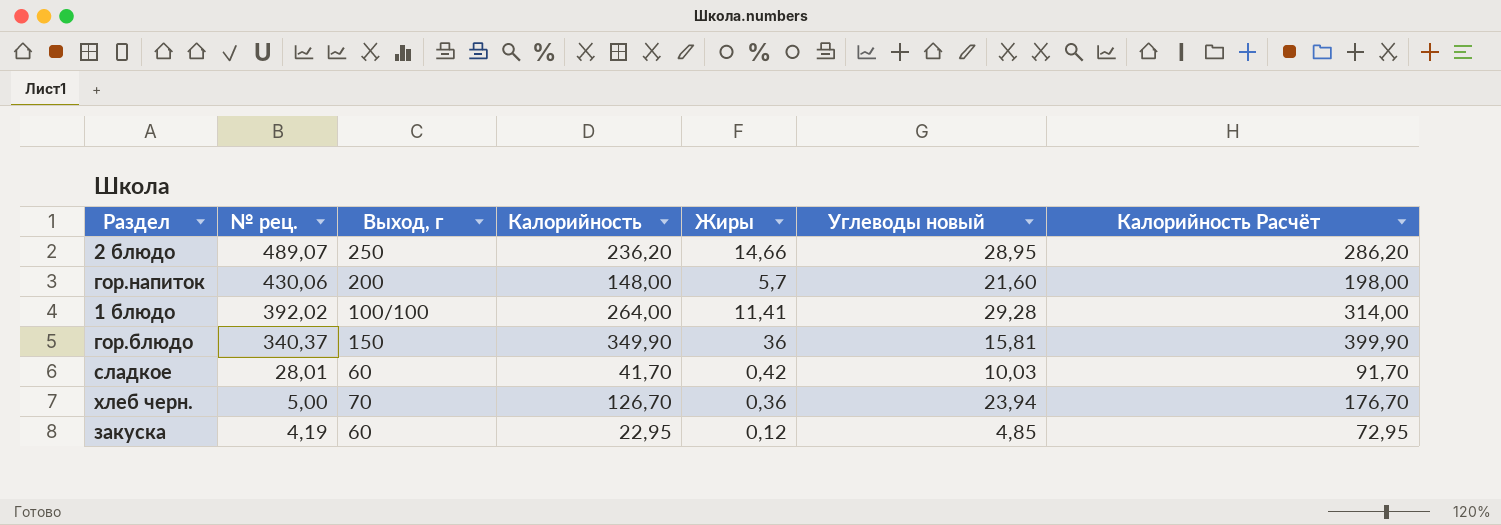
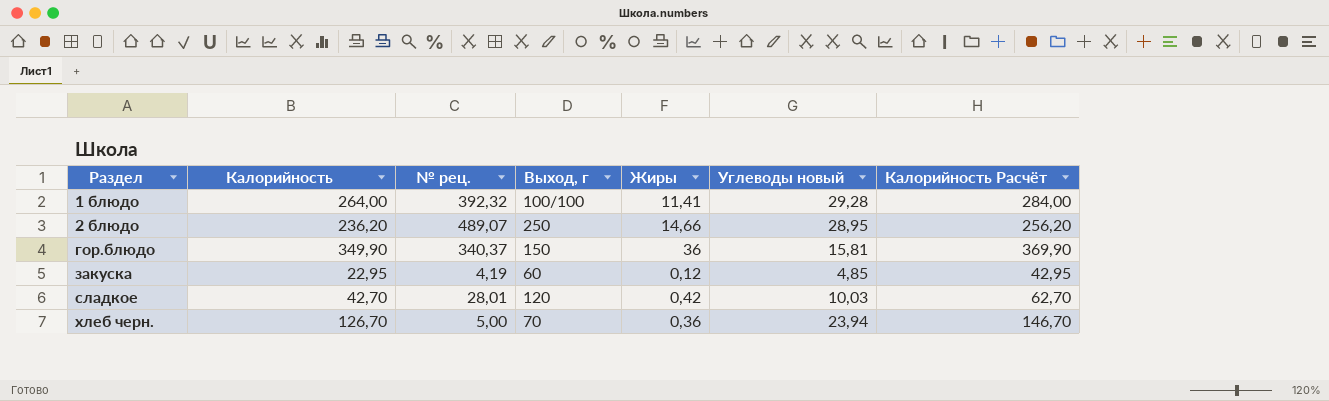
row order: № рец. descending -> Раздел ascending
column Калорийность | position: 4 -> 2
column Калорийность Расчёт | formula: [Калорийность] + 50 -> [Калорийность] + 20
row гор.напиток: 430,06 | 200 | 148,00 | 5,7 | 21,60 | 198,00 -> none
1 блюдо | № рец.: 392,02 -> 392,32
сладкое | Калорийность: 41,70 -> 42,70
сладкое | Выход, г: 60 -> 120

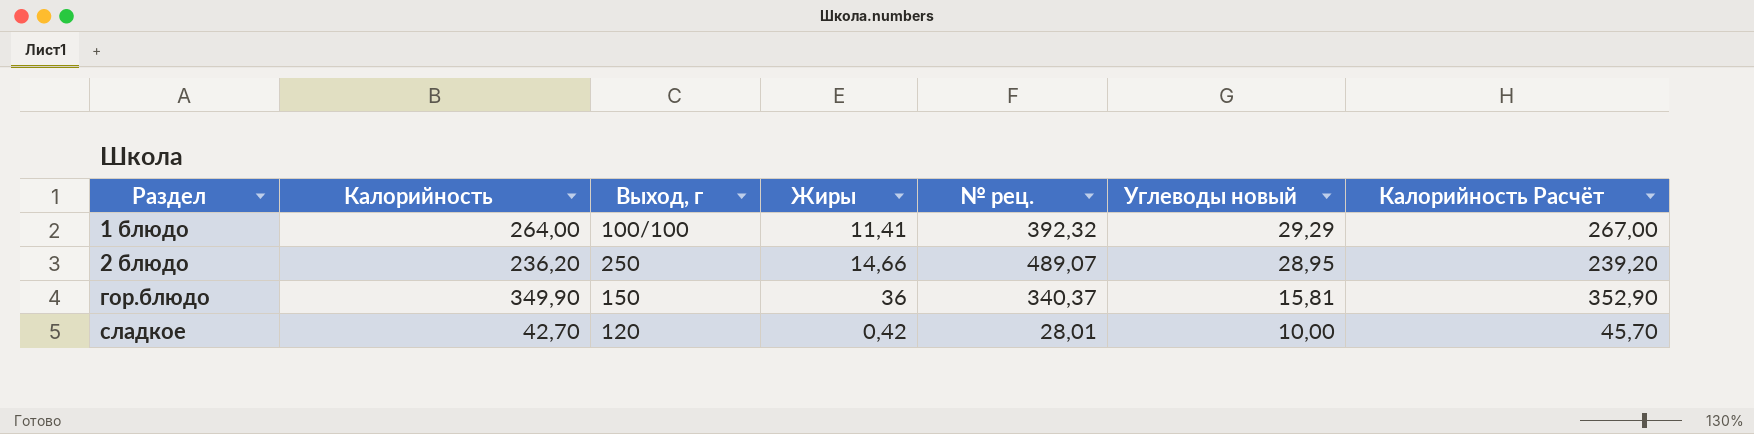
column № рец. | position: 3 -> 5
column Калорийность Расчёт | formula: [Калорийность] + 20 -> [Калорийность] + 3
row закуска: 22,95 | 4,19 | 60 | 0,12 | 4,85 | 42,95 -> none
row хлеб черн.: 126,70 | 5,00 | 70 | 0,36 | 23,94 | 146,70 -> none
1 блюдо | Углеводы новый: 29,28 -> 29,29
сладкое | Углеводы новый: 10,03 -> 10,00

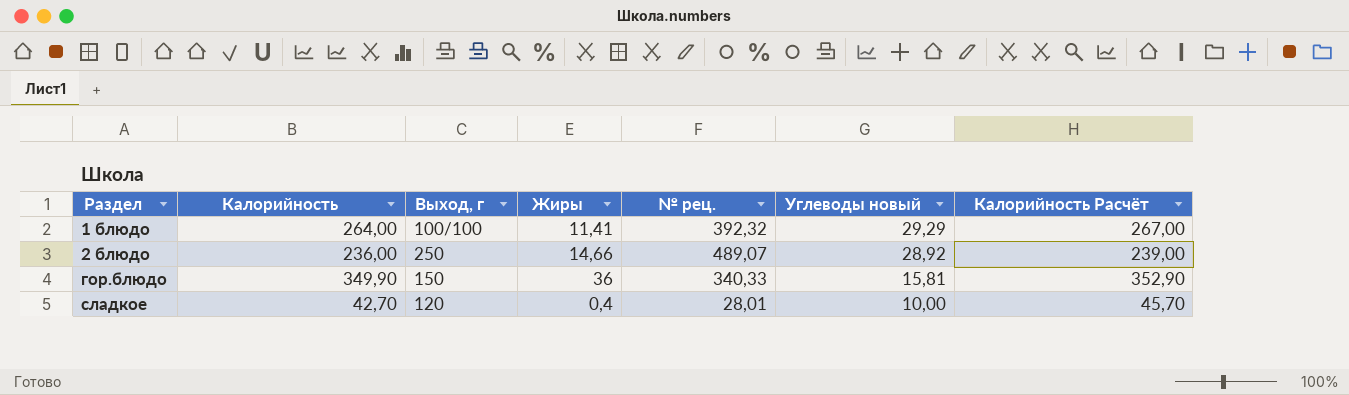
2 блюдо | Калорийность: 236,20 -> 236,00
2 блюдо | Углеводы новый: 28,95 -> 28,92
2 блюдо | Калорийность Расчёт: 239,20 -> 239,00
гор.блюдо | № рец.: 340,37 -> 340,33
сладкое | Жиры: 0,42 -> 0,4

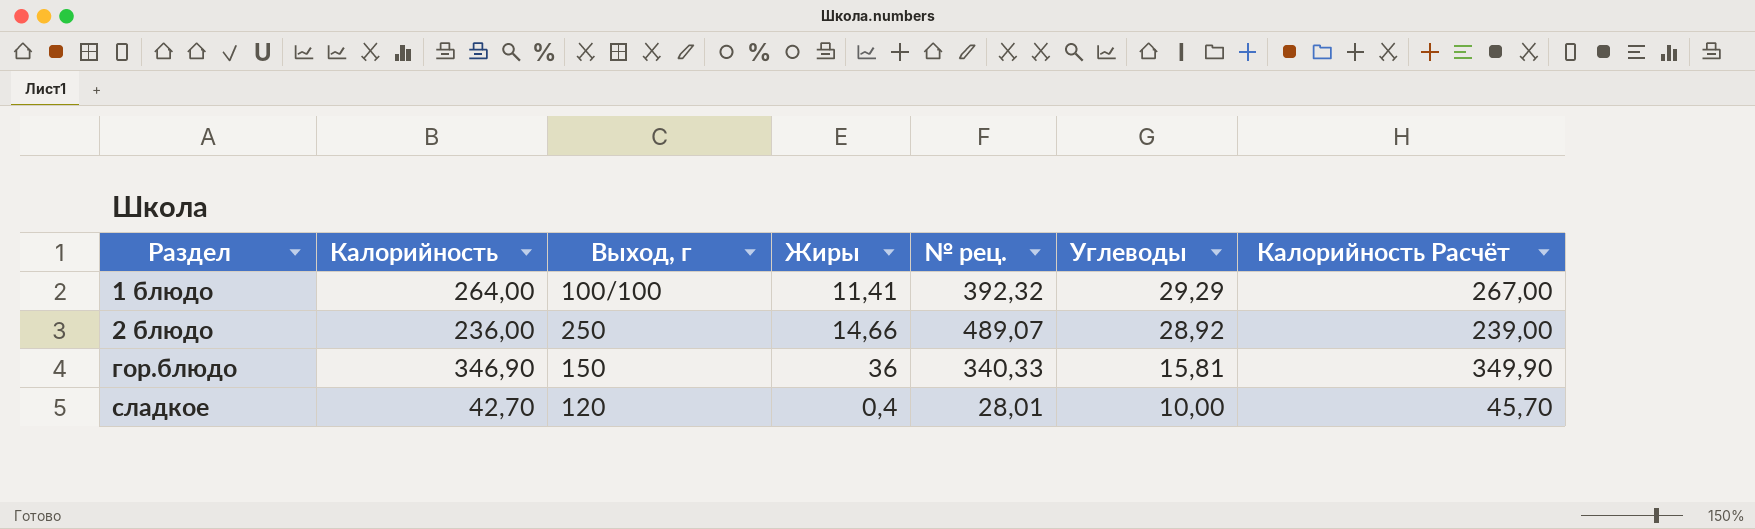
column name: Углеводы новый -> Углеводы
гор.блюдо | Калорийность: 349,90 -> 346,90
гор.блюдо | Калорийность Расчёт: 352,90 -> 349,90

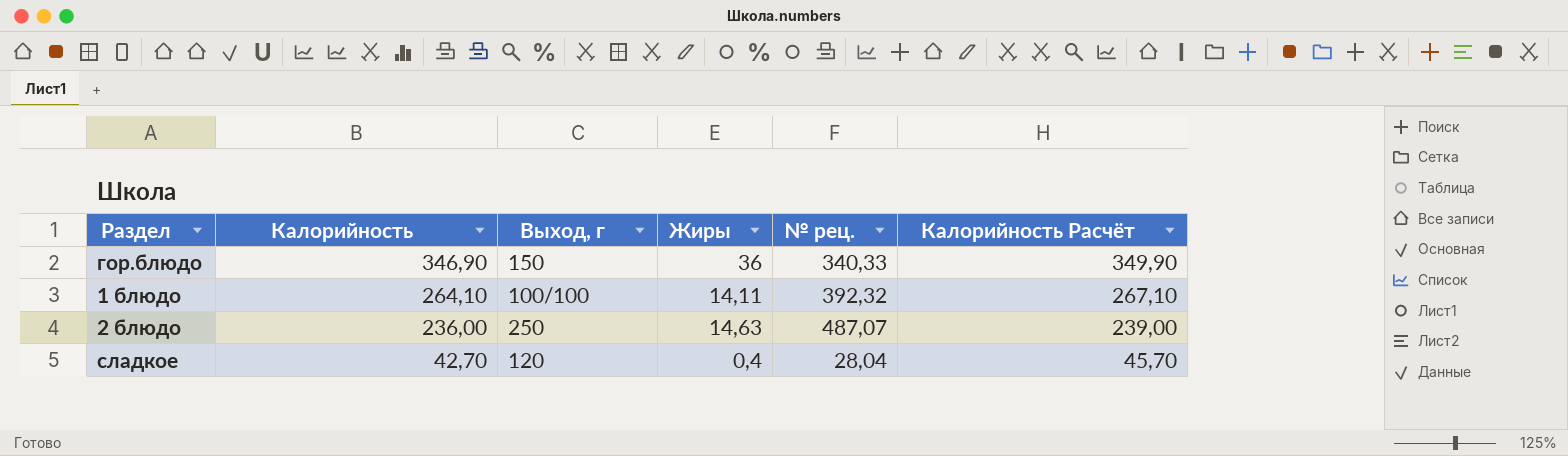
row order: Раздел ascending -> Калорийность descending
column Углеводы | position: 6 -> none
1 блюдо | Калорийность: 264,00 -> 264,10
1 блюдо | Жиры: 11,41 -> 14,11
1 блюдо | Калорийность Расчёт: 267,00 -> 267,10
2 блюдо | Жиры: 14,66 -> 14,63
2 блюдо | № рец.: 489,07 -> 487,07
сладкое | № рец.: 28,01 -> 28,04

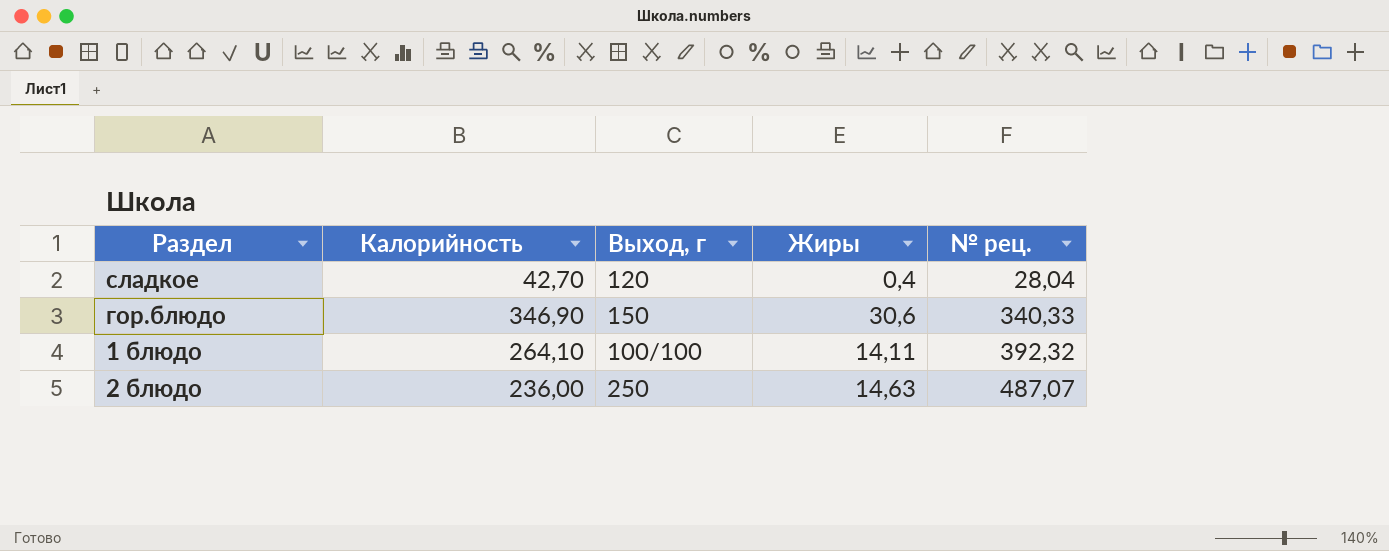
row order: Калорийность descending -> № рец. ascending
column Калорийность Расчёт | formula: [Калорийность] + 3 -> none
гор.блюдо | Жиры: 36 -> 30,6

